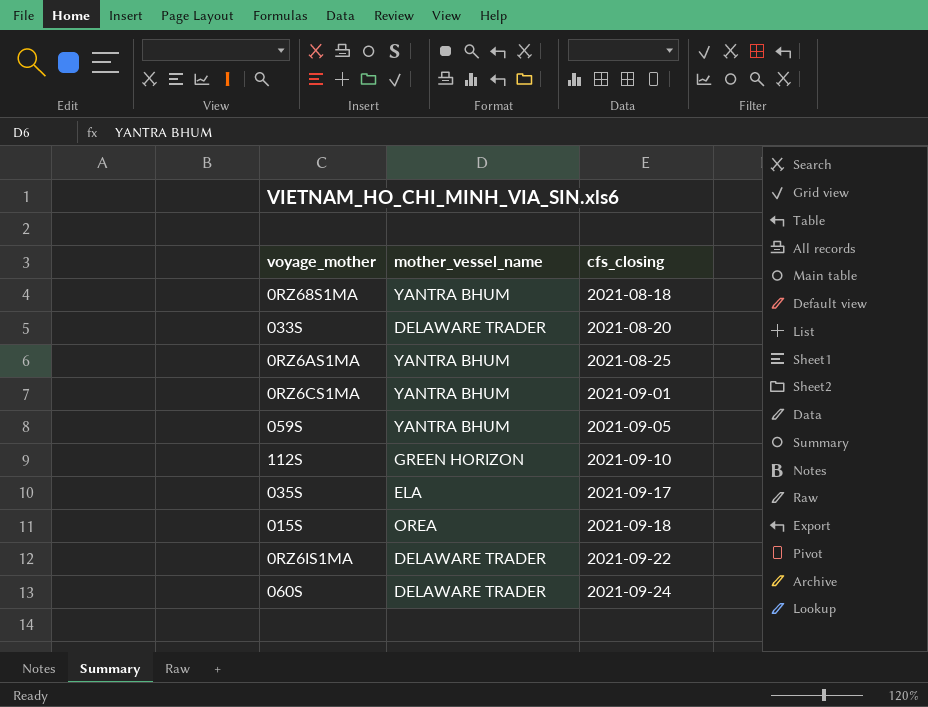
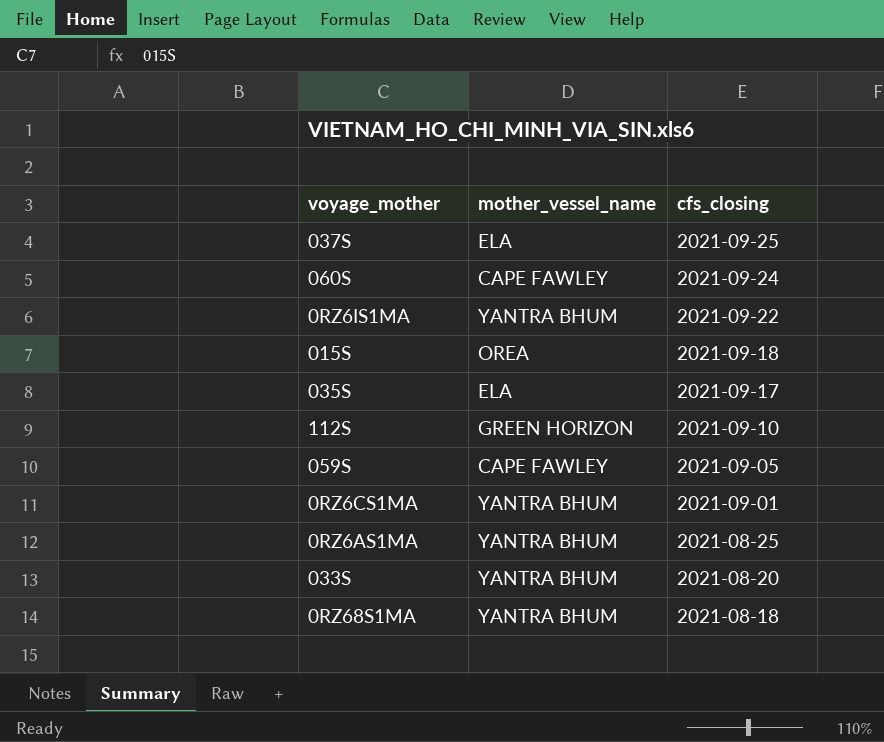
row order: cfs_closing ascending -> cfs_closing descending
row 037S: none -> ELA | 2021-09-25
060S | mother_vessel_name: DELAWARE TRADER -> CAPE FAWLEY
0RZ6IS1MA | mother_vessel_name: DELAWARE TRADER -> YANTRA BHUM
059S | mother_vessel_name: YANTRA BHUM -> CAPE FAWLEY
033S | mother_vessel_name: DELAWARE TRADER -> YANTRA BHUM

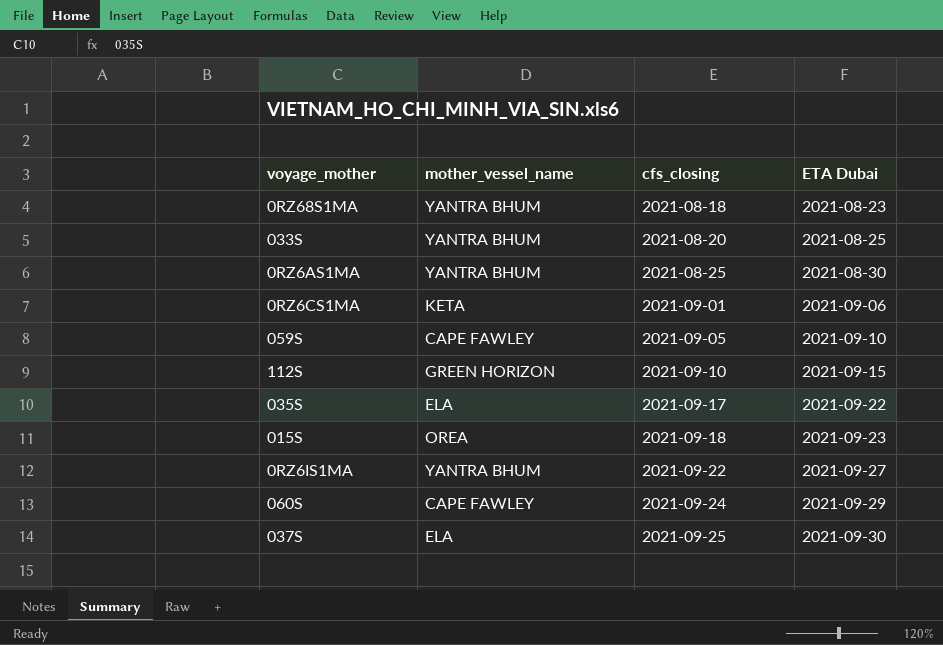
row order: cfs_closing descending -> cfs_closing ascending
column ETA Dubai | position: none -> 4
0RZ6CS1MA | mother_vessel_name: YANTRA BHUM -> KETA

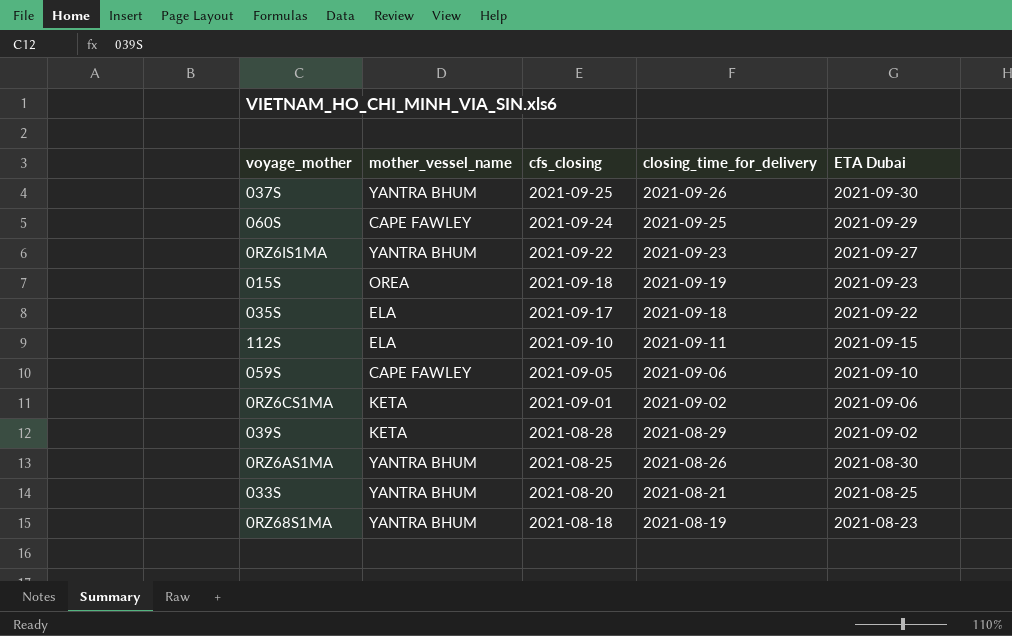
row order: cfs_closing ascending -> cfs_closing descending
column closing_time_for_delivery | position: none -> 4
037S | mother_vessel_name: ELA -> YANTRA BHUM
112S | mother_vessel_name: GREEN HORIZON -> ELA
row 039S: none -> KETA | 2021-08-28 | 2021-08-29 | 2021-09-02

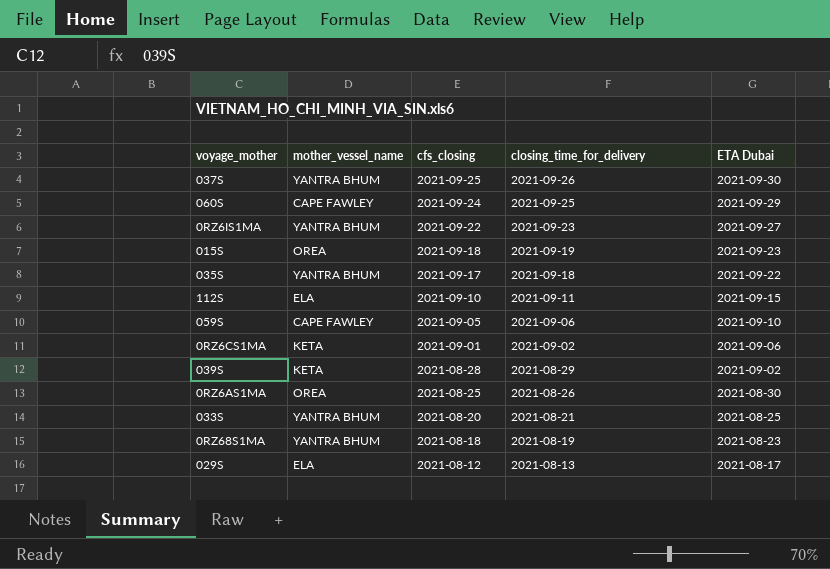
035S | mother_vessel_name: ELA -> YANTRA BHUM
0RZ6AS1MA | mother_vessel_name: YANTRA BHUM -> OREA
row 029S: none -> ELA | 2021-08-12 | 2021-08-13 | 2021-08-17

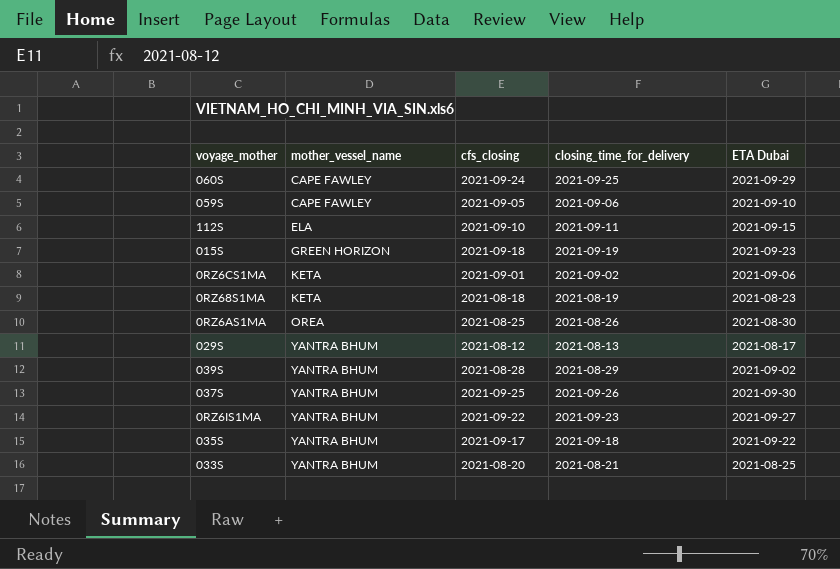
row order: cfs_closing descending -> mother_vessel_name ascending
015S | mother_vessel_name: OREA -> GREEN HORIZON
0RZ68S1MA | mother_vessel_name: YANTRA BHUM -> KETA
029S | mother_vessel_name: ELA -> YANTRA BHUM
039S | mother_vessel_name: KETA -> YANTRA BHUM

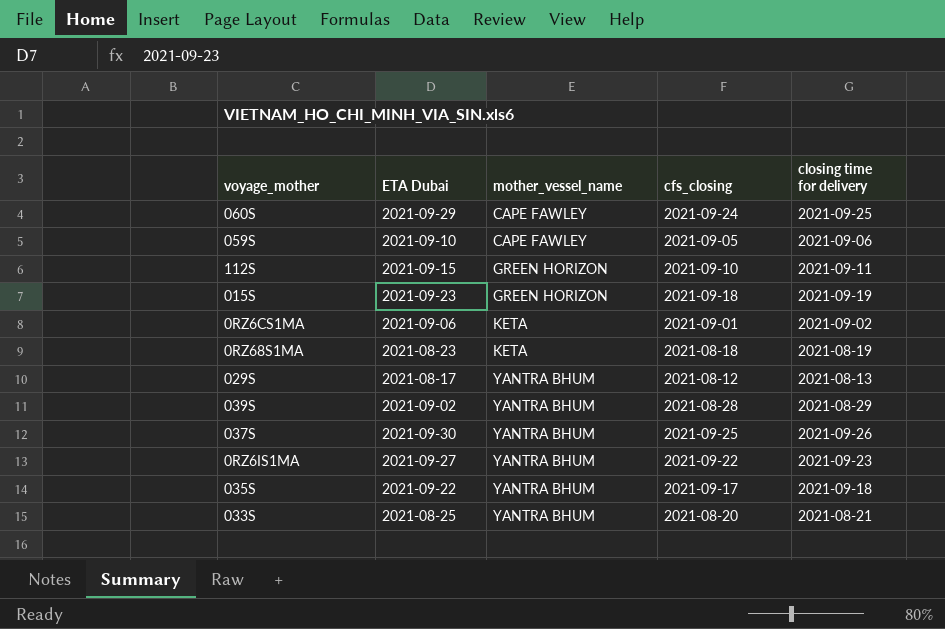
column ETA Dubai | position: 5 -> 2
column name: closing_time_for_delivery -> closing time for delivery
row 0RZ6AS1MA: OREA | 2021-08-25 | 2021-08-26 | 2021-08-30 -> none
112S | mother_vessel_name: ELA -> GREEN HORIZON

